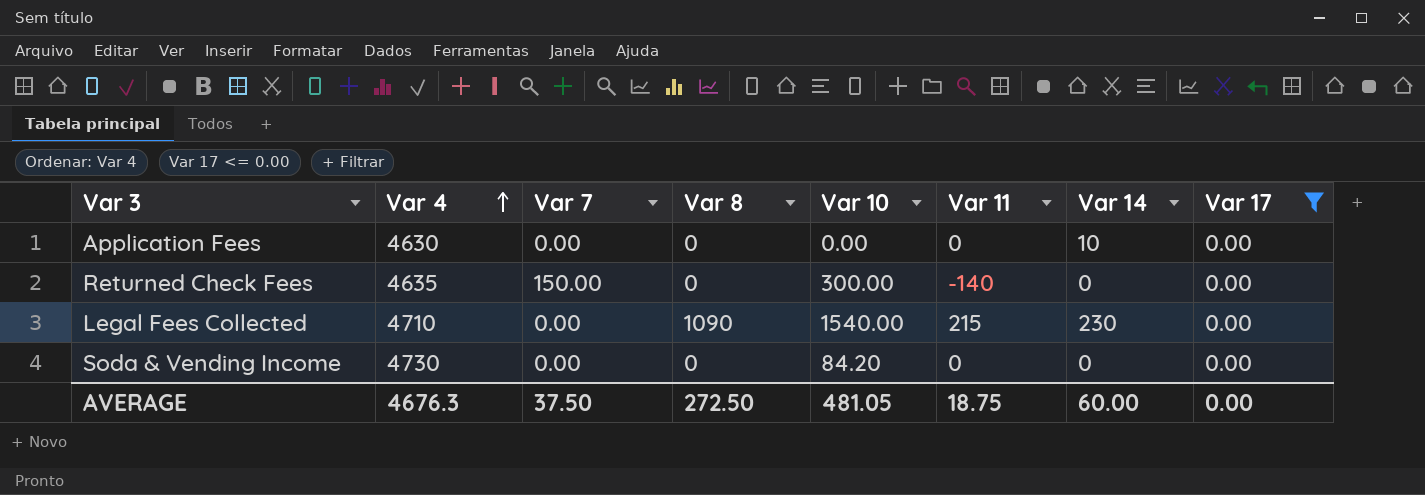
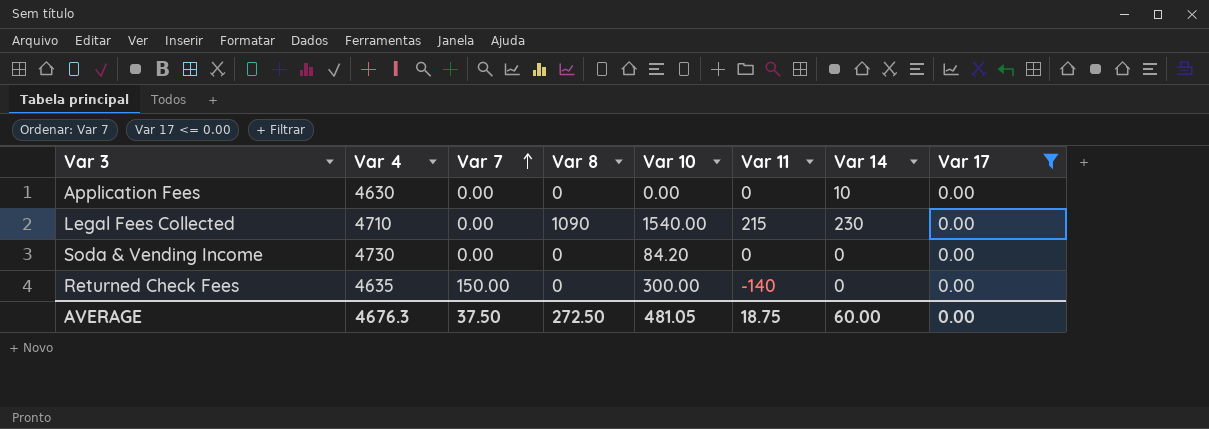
row order: Var 4 ascending -> Var 7 ascending

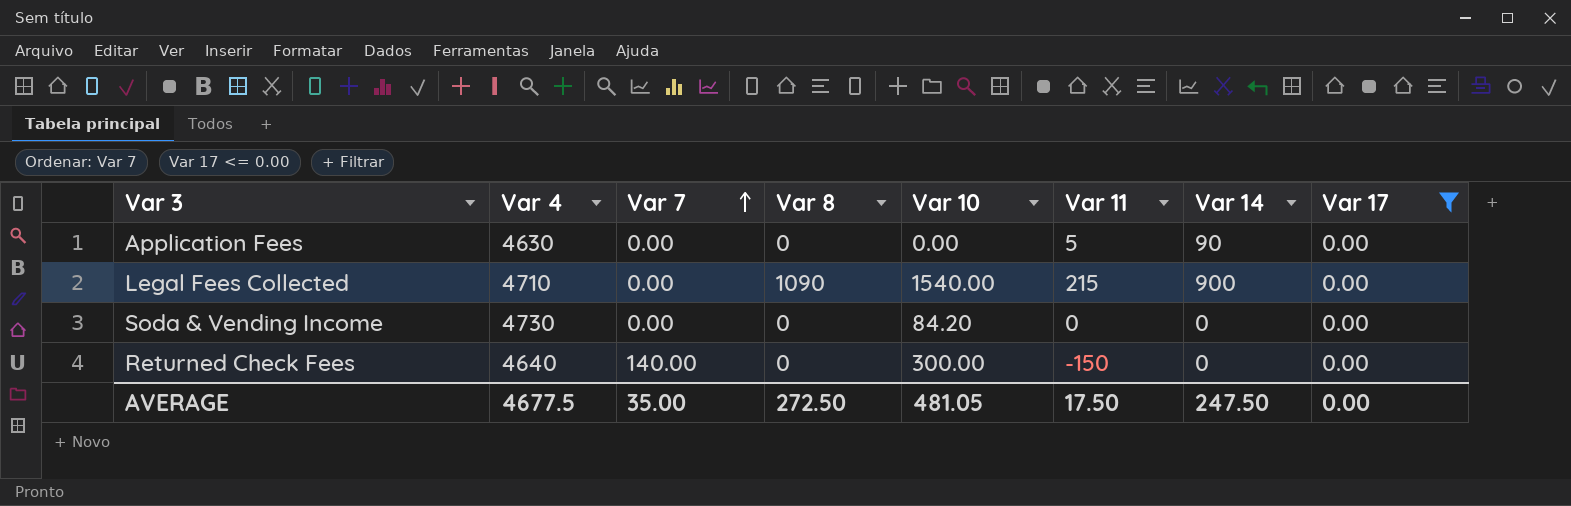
Application Fees | Var 11: 0 -> 5
Application Fees | Var 14: 10 -> 90
Legal Fees Collected | Var 14: 230 -> 900
Returned Check Fees | Var 4: 4635 -> 4640
Returned Check Fees | Var 7: 150.00 -> 140.00
Returned Check Fees | Var 11: -140 -> -150
AVERAGE | Var 4: 4676.3 -> 4677.5
AVERAGE | Var 7: 37.50 -> 35.00
AVERAGE | Var 11: 18.75 -> 17.50
AVERAGE | Var 14: 60.00 -> 247.50

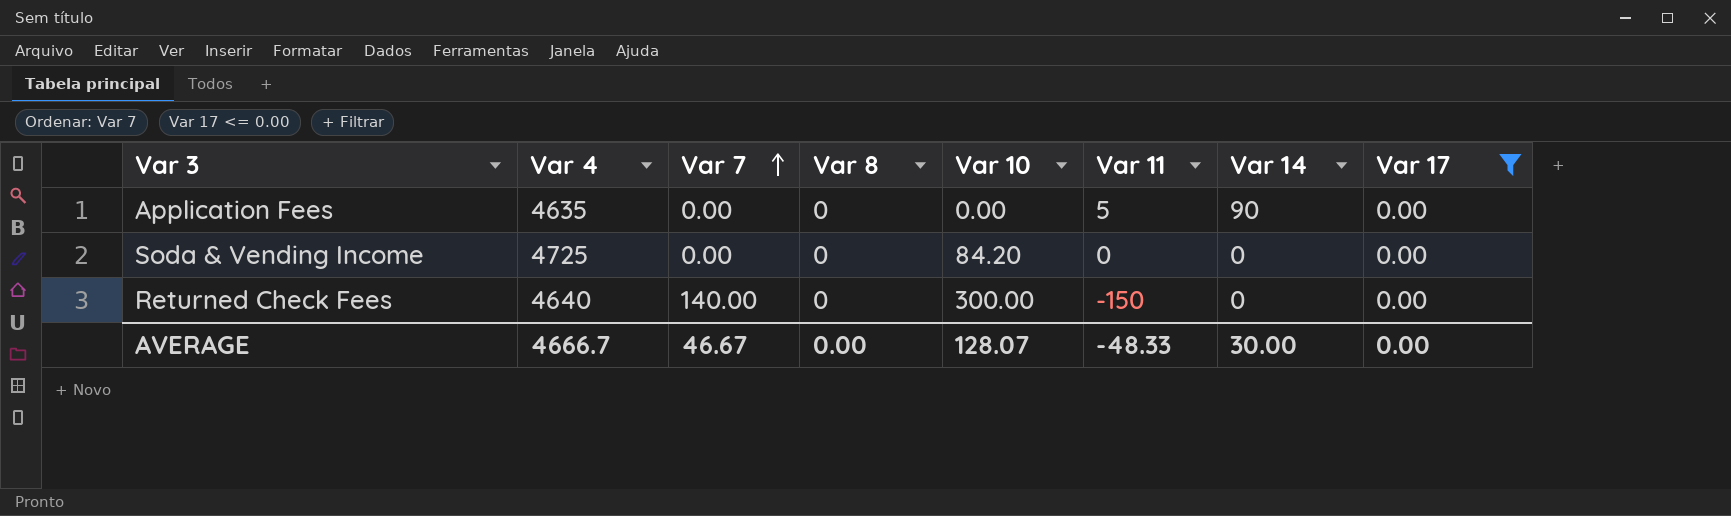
row Legal Fees Collected: 4710 | 0.00 | 1090 | 1540.00 | 215 | 900 | 0.00 -> none
Application Fees | Var 4: 4630 -> 4635
Soda & Vending Income | Var 4: 4730 -> 4725
AVERAGE | Var 4: 4677.5 -> 4666.7
AVERAGE | Var 7: 35.00 -> 46.67
AVERAGE | Var 8: 272.50 -> 0.00
AVERAGE | Var 10: 481.05 -> 128.07
AVERAGE | Var 11: 17.50 -> -48.33
AVERAGE | Var 14: 247.50 -> 30.00

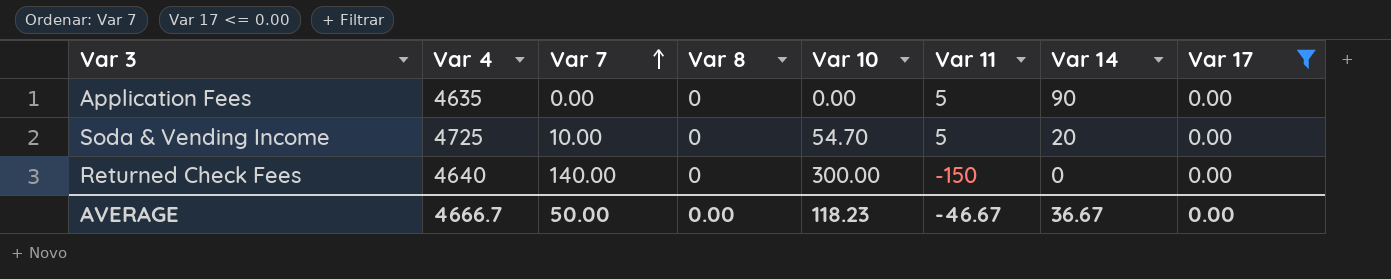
Soda & Vending Income | Var 7: 0.00 -> 10.00
Soda & Vending Income | Var 10: 84.20 -> 54.70
Soda & Vending Income | Var 11: 0 -> 5
Soda & Vending Income | Var 14: 0 -> 20
AVERAGE | Var 7: 46.67 -> 50.00
AVERAGE | Var 10: 128.07 -> 118.23
AVERAGE | Var 11: -48.33 -> -46.67
AVERAGE | Var 14: 30.00 -> 36.67

